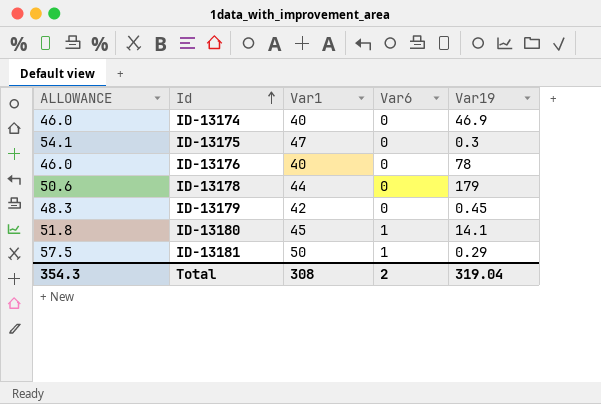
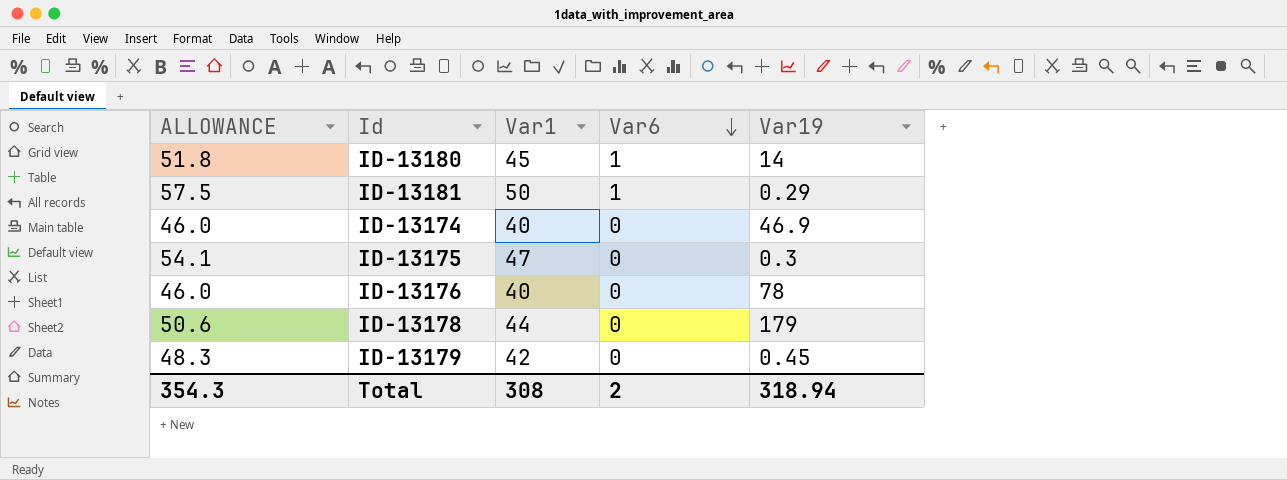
row order: Id ascending -> Var6 descending
ID-13180 | Var19: 14.1 -> 14
Total | Var19: 319.04 -> 318.94

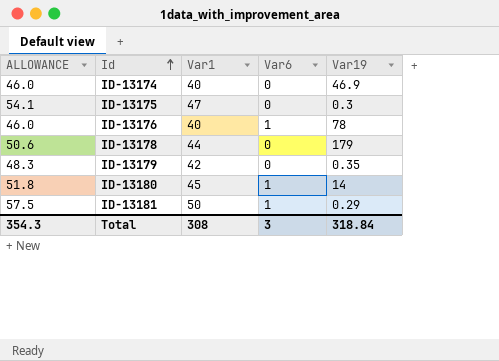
row order: Var6 descending -> Id ascending
ID-13176 | Var6: 0 -> 1
ID-13179 | Var19: 0.45 -> 0.35
Total | Var6: 2 -> 3
Total | Var19: 318.94 -> 318.84

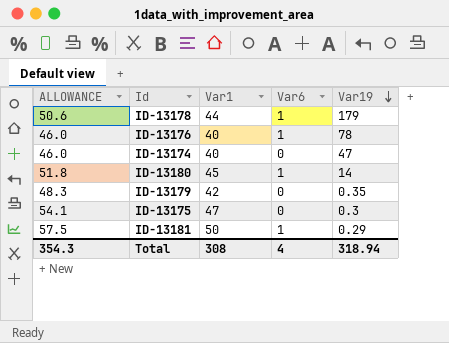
row order: Id ascending -> Var19 descending
ID-13178 | Var6: 0 -> 1
ID-13174 | Var19: 46.9 -> 47
Total | Var6: 3 -> 4
Total | Var19: 318.84 -> 318.94

